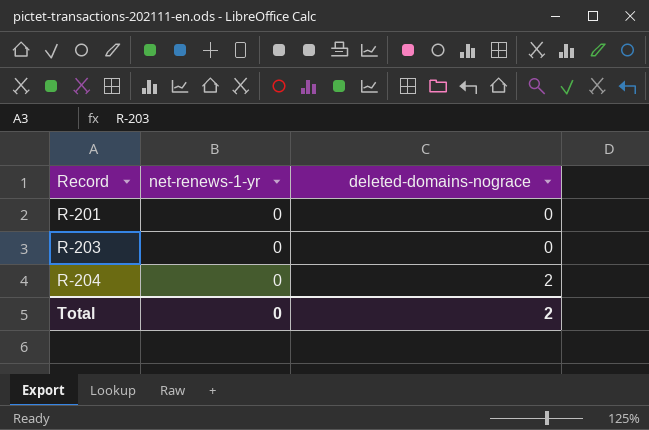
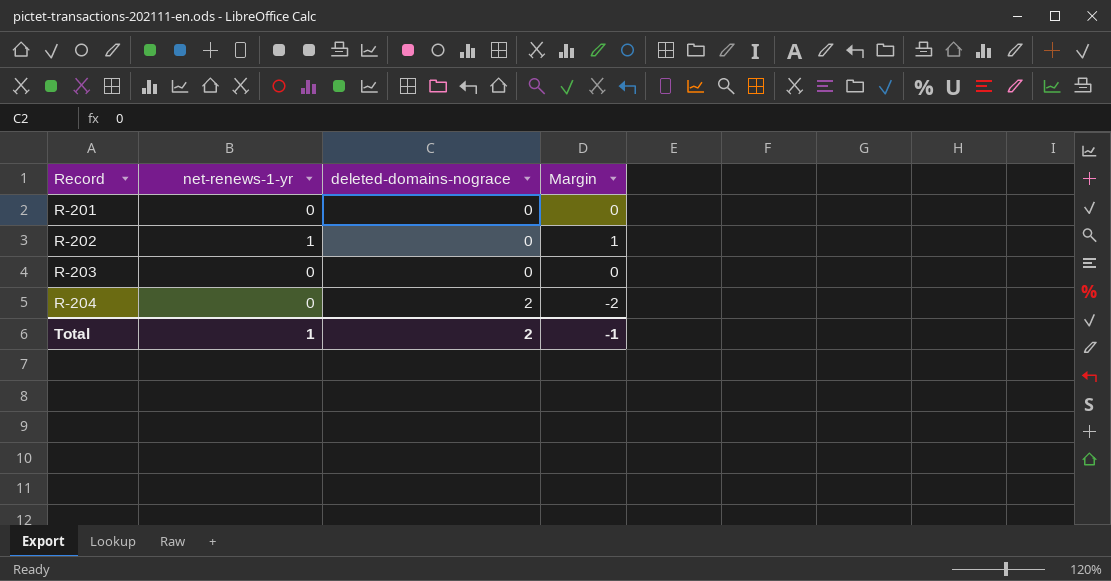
column Margin | formula: none -> [net-renews-1-yr] - [deleted-domains-nograce]
row R-202: none -> 1 | 0 | 1
Total | net-renews-1-yr: 0 -> 1

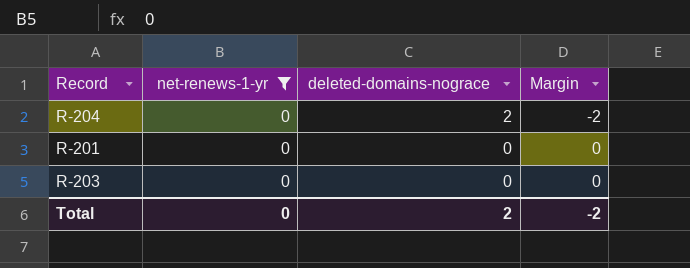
filter: none -> net-renews-1-yr = 0
row order: Record ascending -> deleted-domains-nograce descending
Total | net-renews-1-yr: 1 -> 0
Total | Margin: -1 -> -2

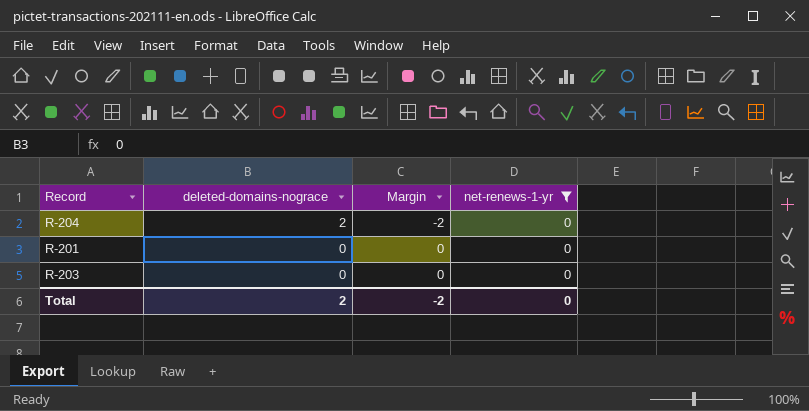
column net-renews-1-yr | position: 2 -> 4

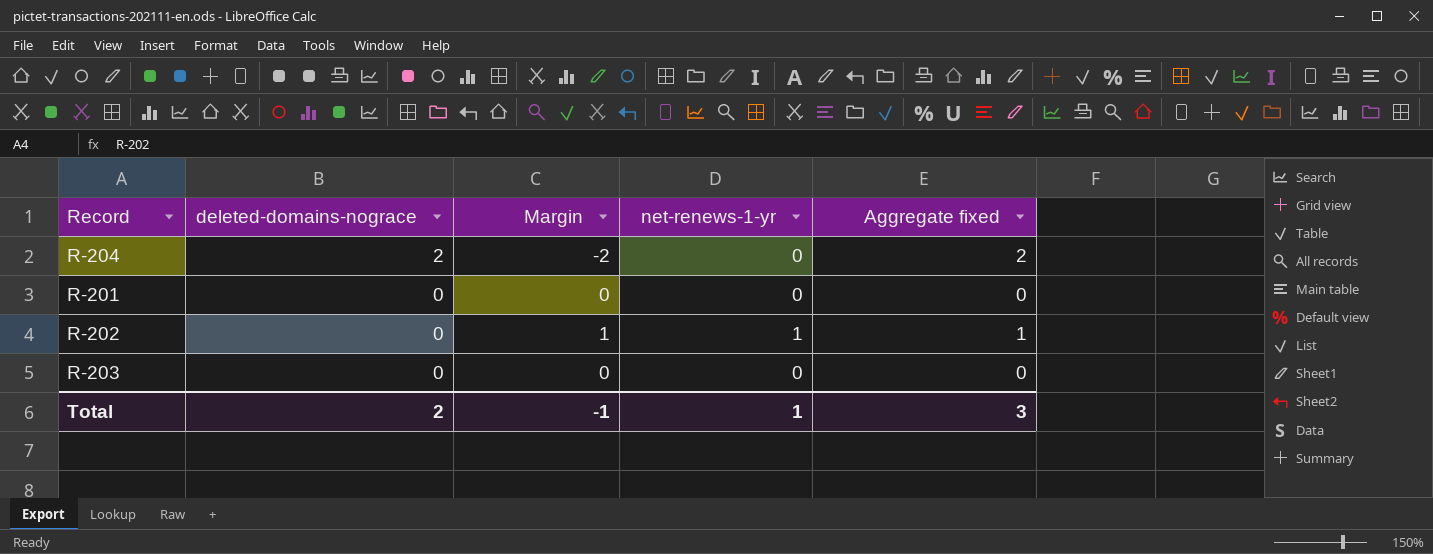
filter: net-renews-1-yr = 0 -> none
column Aggregate fixed | formula: none -> [deleted-domains-nograce] + [net-renews-1-yr]
Total | Margin: -2 -> -1
Total | net-renews-1-yr: 0 -> 1

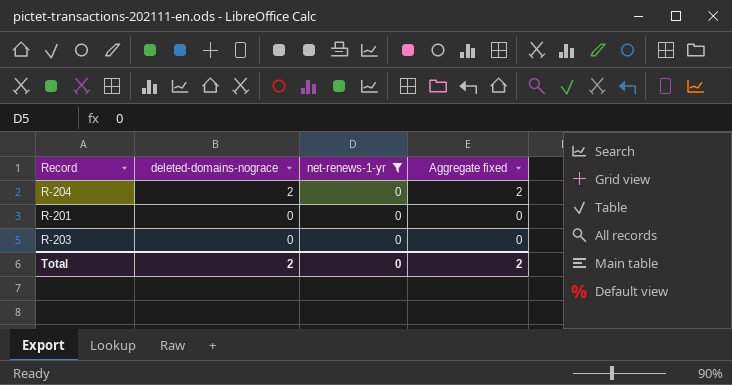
filter: none -> net-renews-1-yr = 0
column Margin | formula: [net-renews-1-yr] - [deleted-domains-nograce] -> none
Total | net-renews-1-yr: 1 -> 0
Total | Aggregate fixed: 3 -> 2

